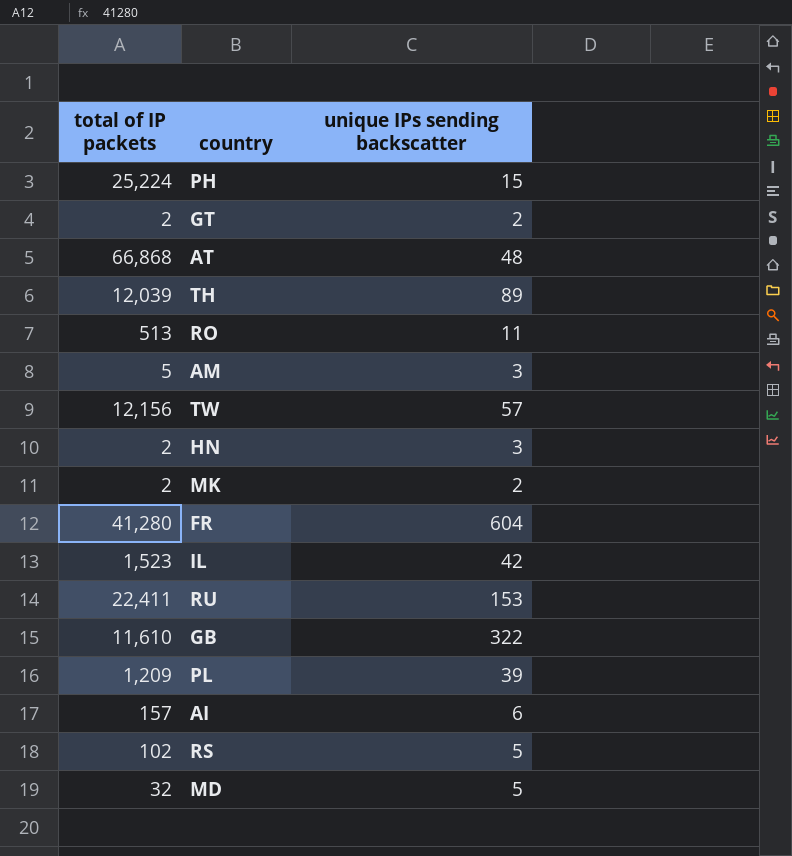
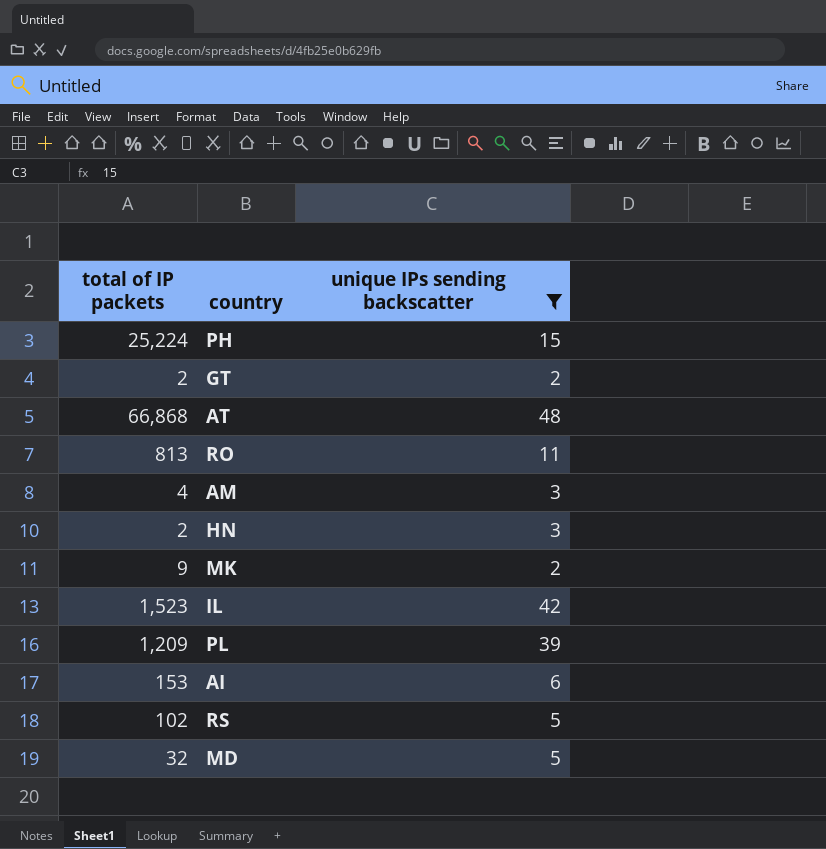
filter: none -> unique IPs sending backscatter <= 48
RO | total of IP packets: 513 -> 813
AM | total of IP packets: 5 -> 4
MK | total of IP packets: 2 -> 9
AI | total of IP packets: 157 -> 153

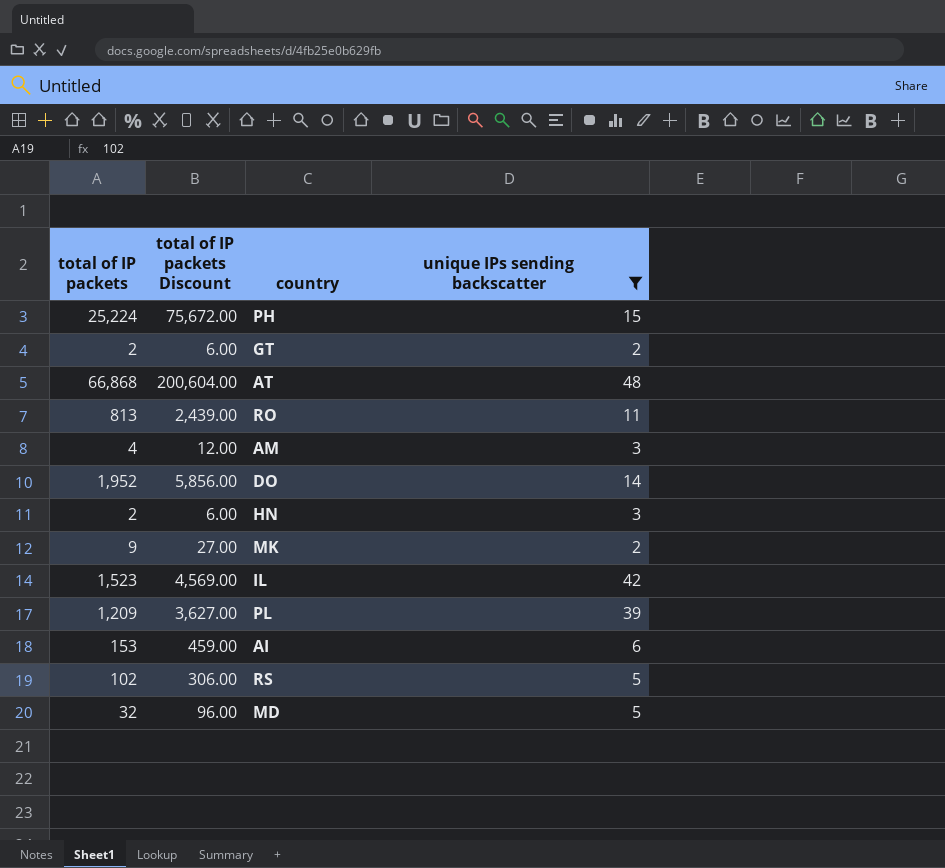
column total of IP packets Discount | formula: none -> [total of IP packets] * 3
row DO: none -> 1,952 | 5,856.00 | 14

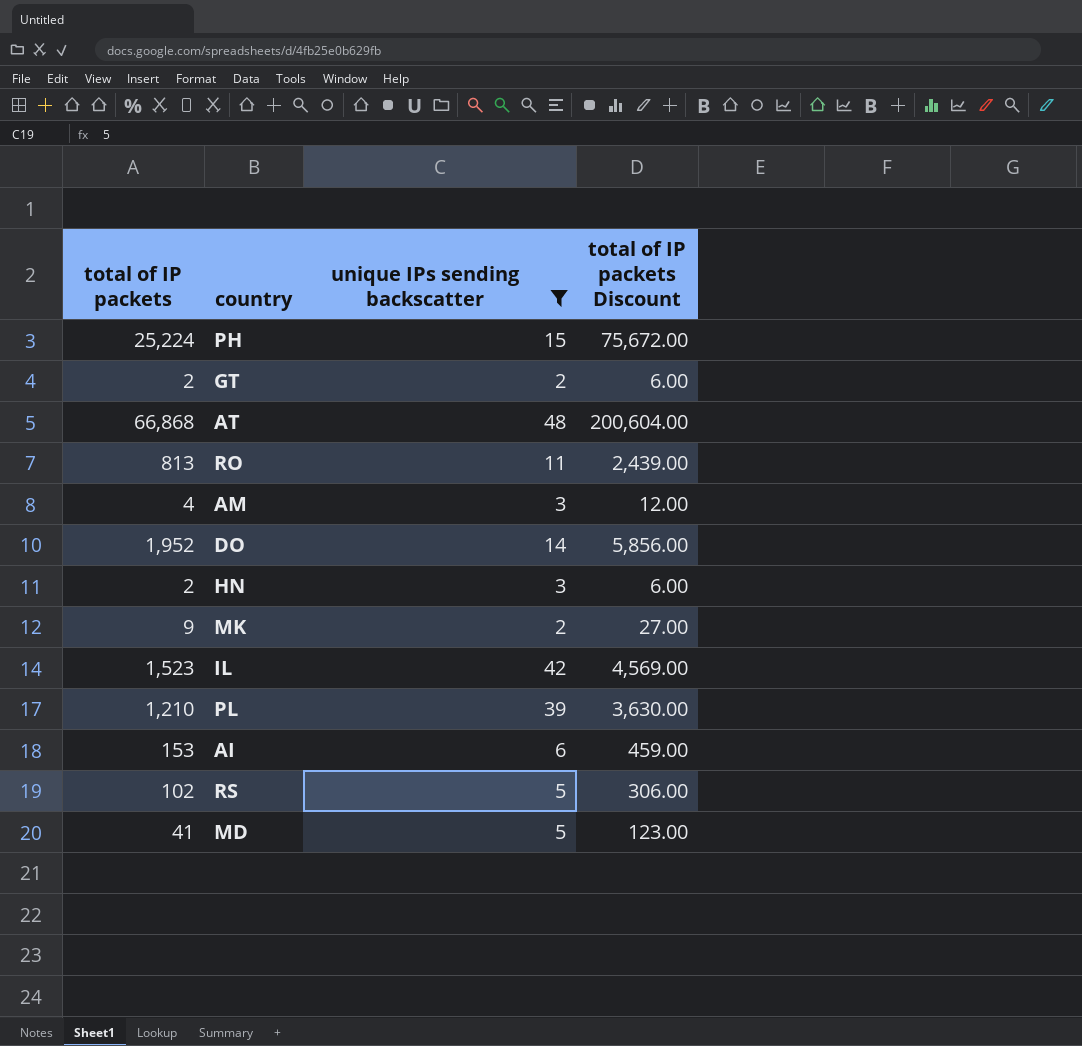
column total of IP packets Discount | position: 2 -> 4
PL | total of IP packets: 1,209 -> 1,210
PL | total of IP packets Discount: 3,627.00 -> 3,630.00
MD | total of IP packets: 32 -> 41
MD | total of IP packets Discount: 96.00 -> 123.00

